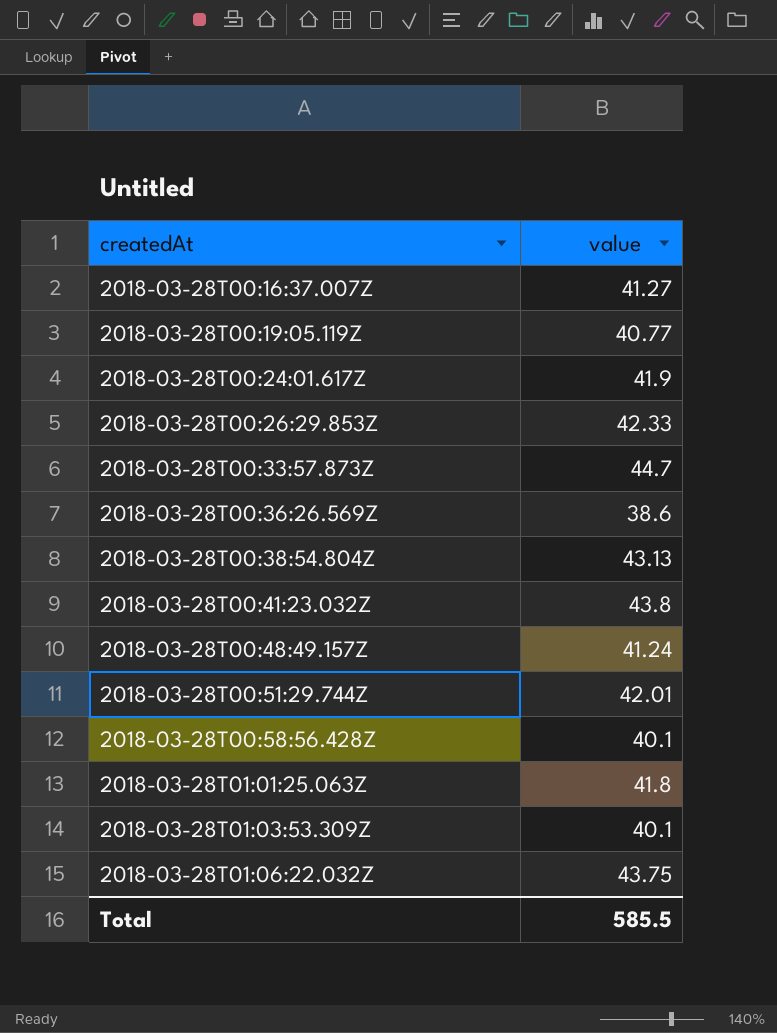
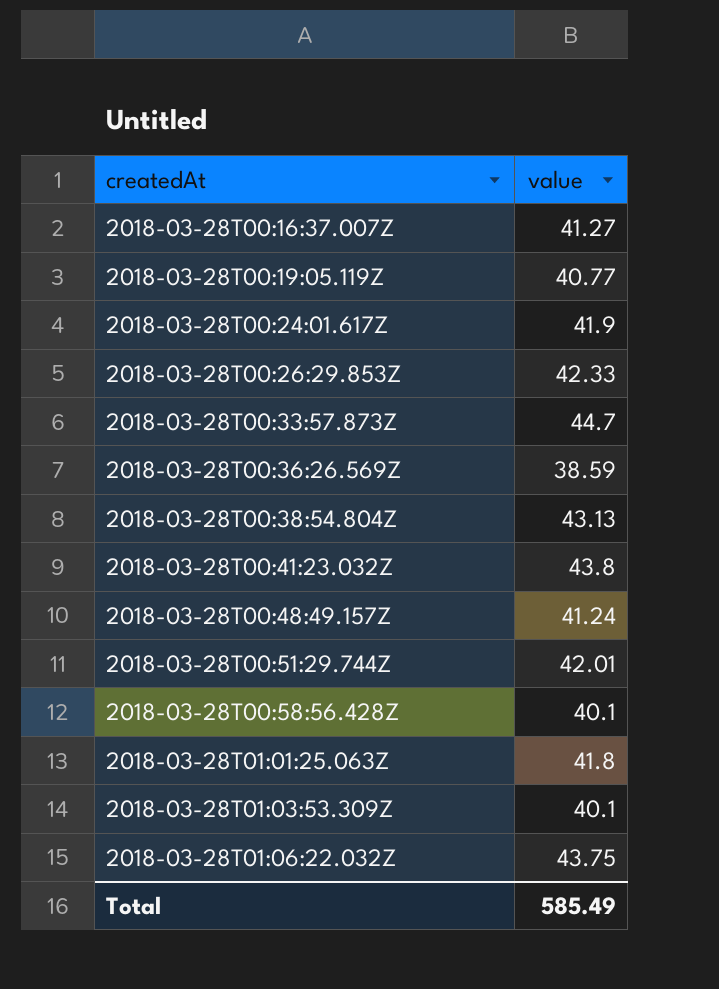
2018-03-28T00:36:26.569Z | value: 38.6 -> 38.59
Total | value: 585.5 -> 585.49

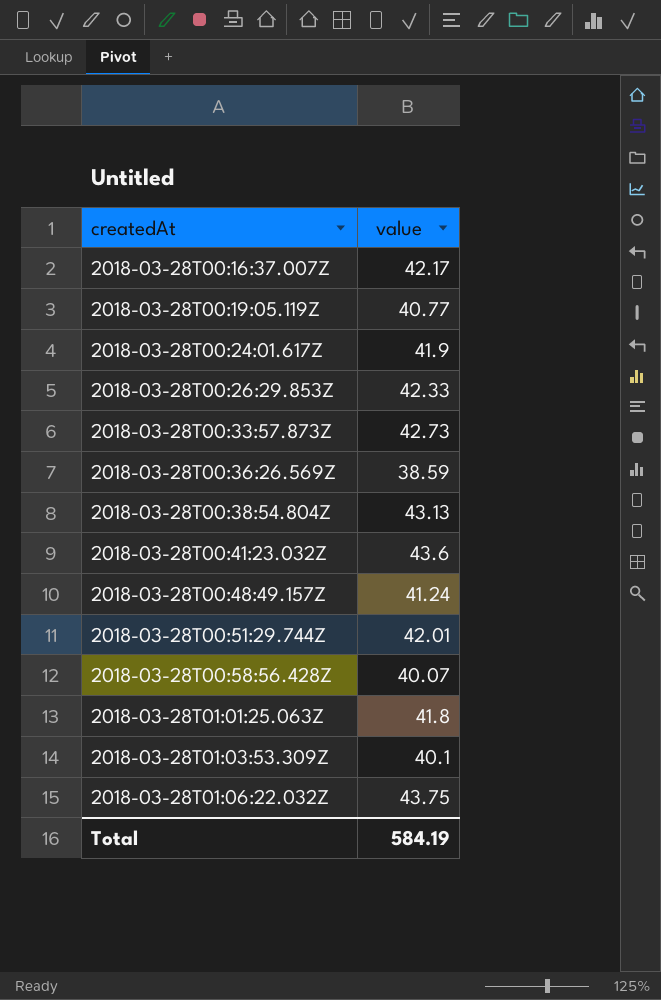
2018-03-28T00:16:37.007Z | value: 41.27 -> 42.17
2018-03-28T00:33:57.873Z | value: 44.7 -> 42.73
2018-03-28T00:41:23.032Z | value: 43.8 -> 43.6
2018-03-28T00:58:56.428Z | value: 40.1 -> 40.07
Total | value: 585.49 -> 584.19

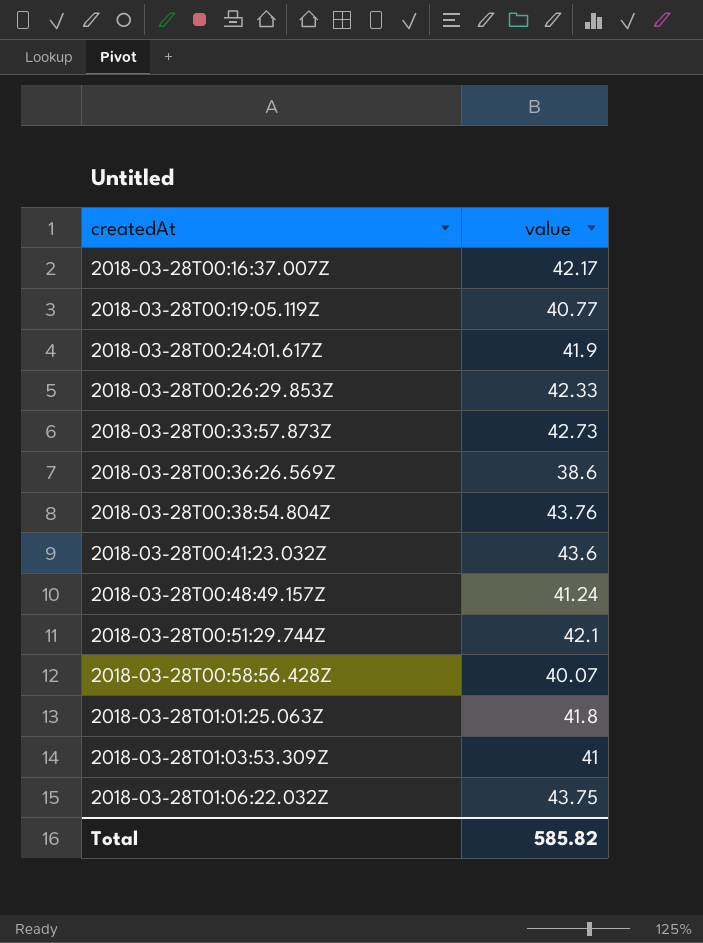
2018-03-28T00:36:26.569Z | value: 38.59 -> 38.6
2018-03-28T00:38:54.804Z | value: 43.13 -> 43.76
2018-03-28T00:51:29.744Z | value: 42.01 -> 42.1
2018-03-28T01:03:53.309Z | value: 40.1 -> 41
Total | value: 584.19 -> 585.82

